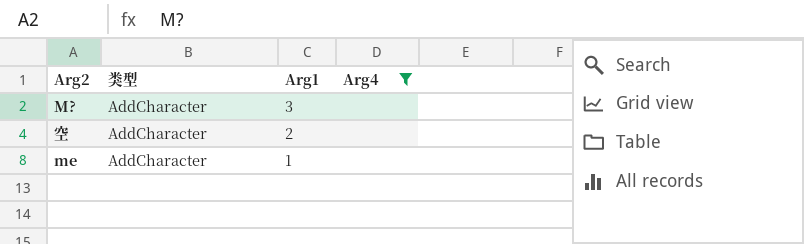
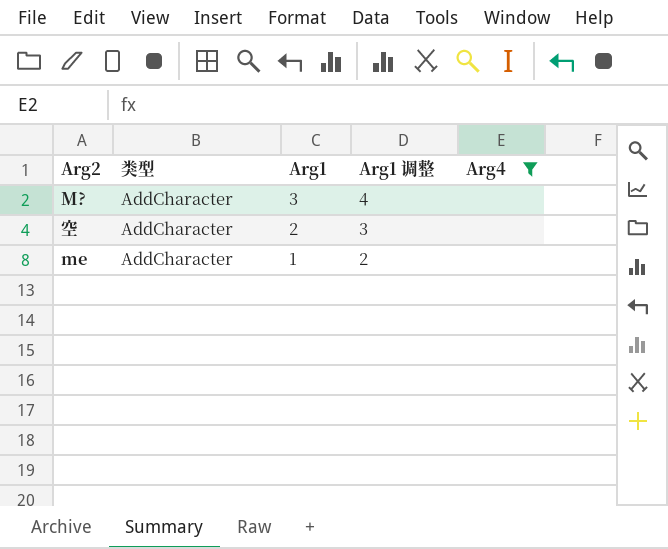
column Arg1 调整 | formula: none -> [Arg1] + 1

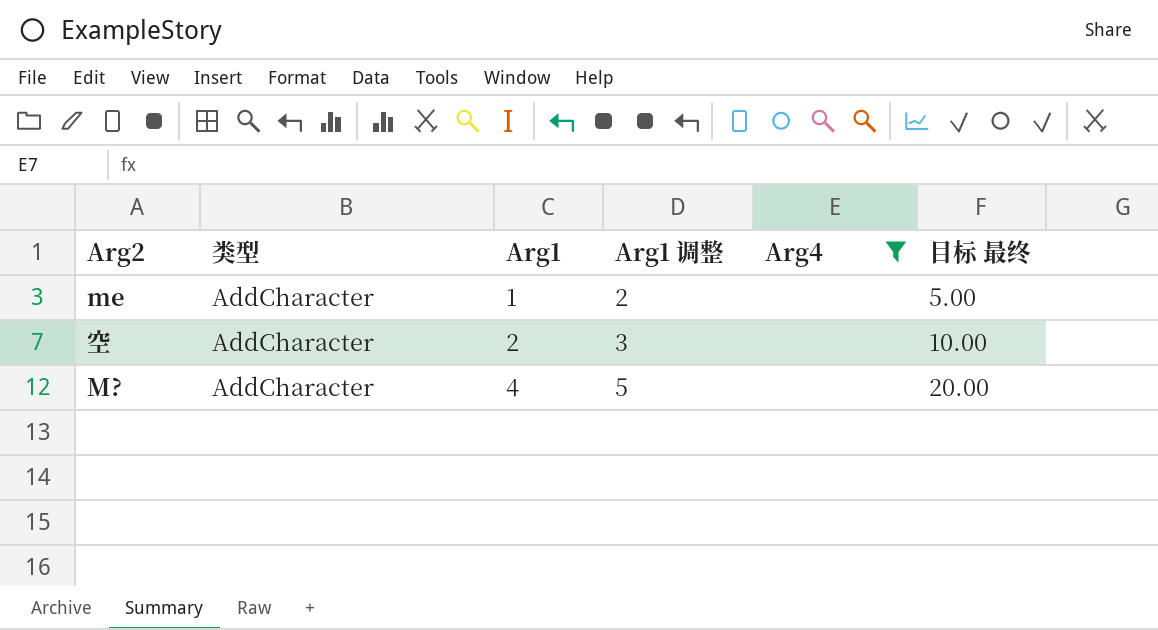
row order: Arg1 descending -> Arg1 ascending
column 目标 最终 | formula: none -> [Arg1] * 5
M? | Arg1: 3 -> 4
M? | Arg1 调整: 4 -> 5

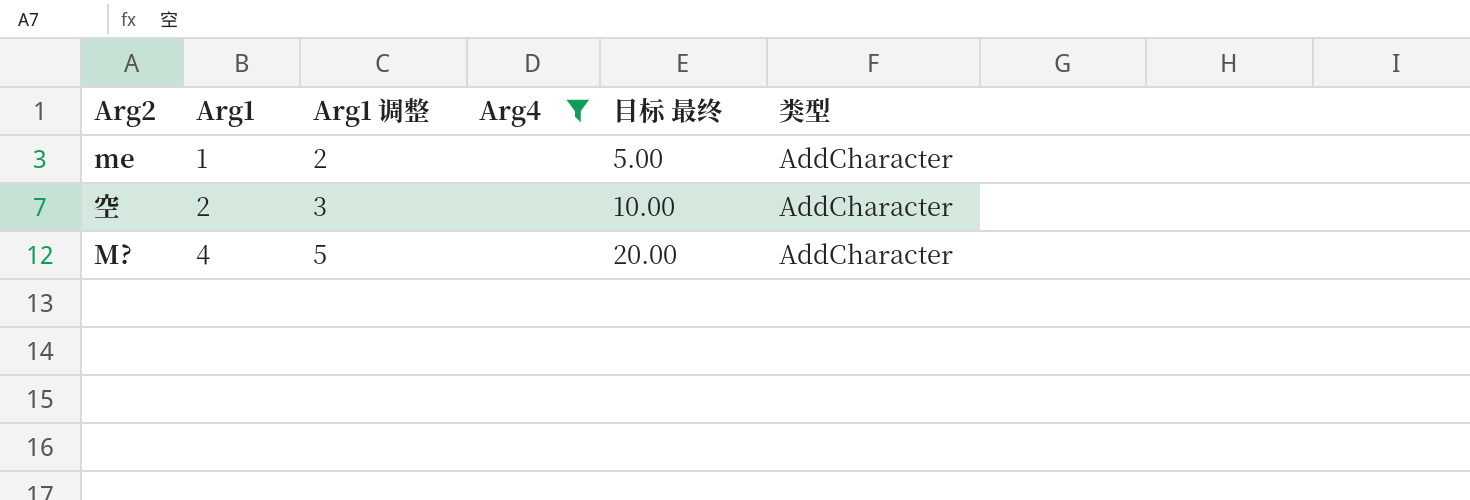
column 类型 | position: 2 -> 6

